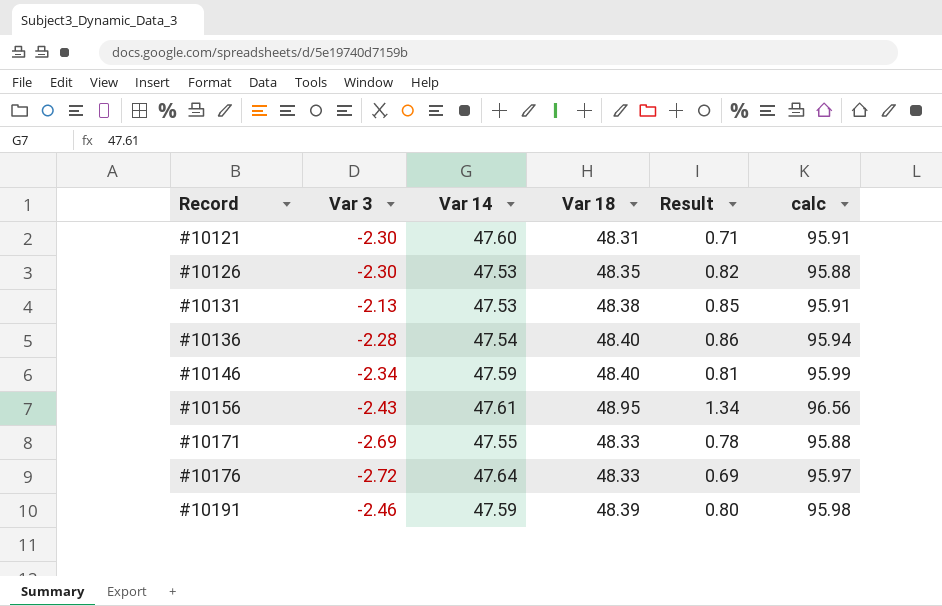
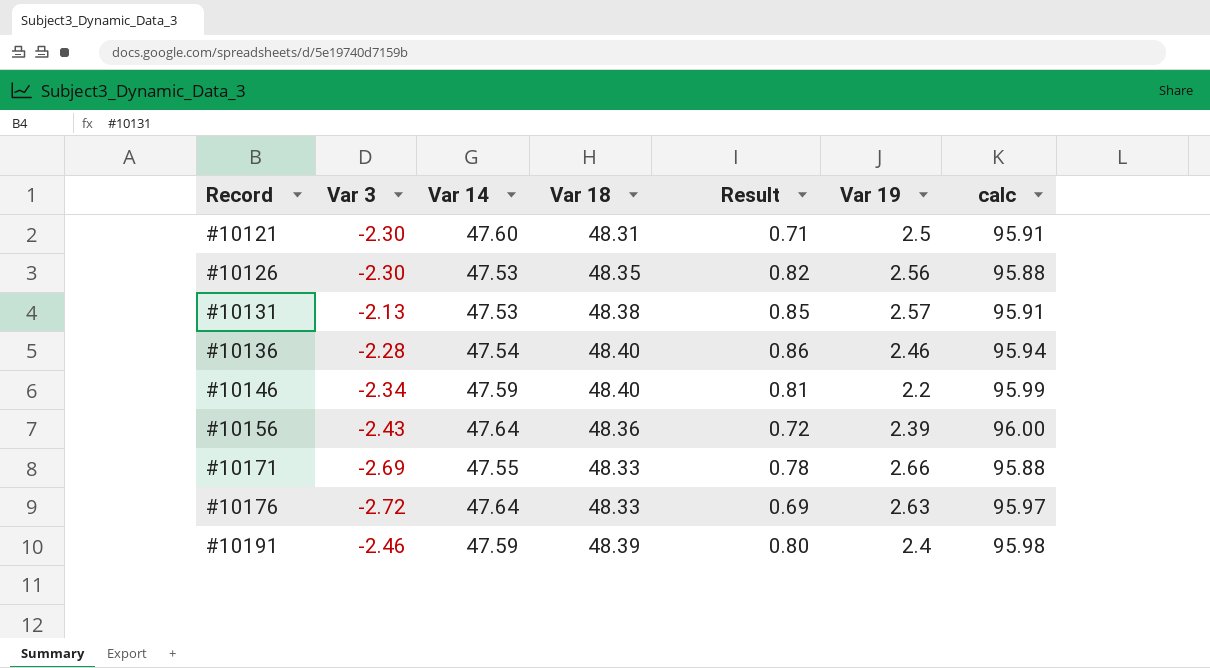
column Var 19 | position: none -> 6
#10156 | Var 14: 47.61 -> 47.64
#10156 | Var 18: 48.95 -> 48.36
#10156 | Result: 1.34 -> 0.72
#10156 | calc: 96.56 -> 96.00

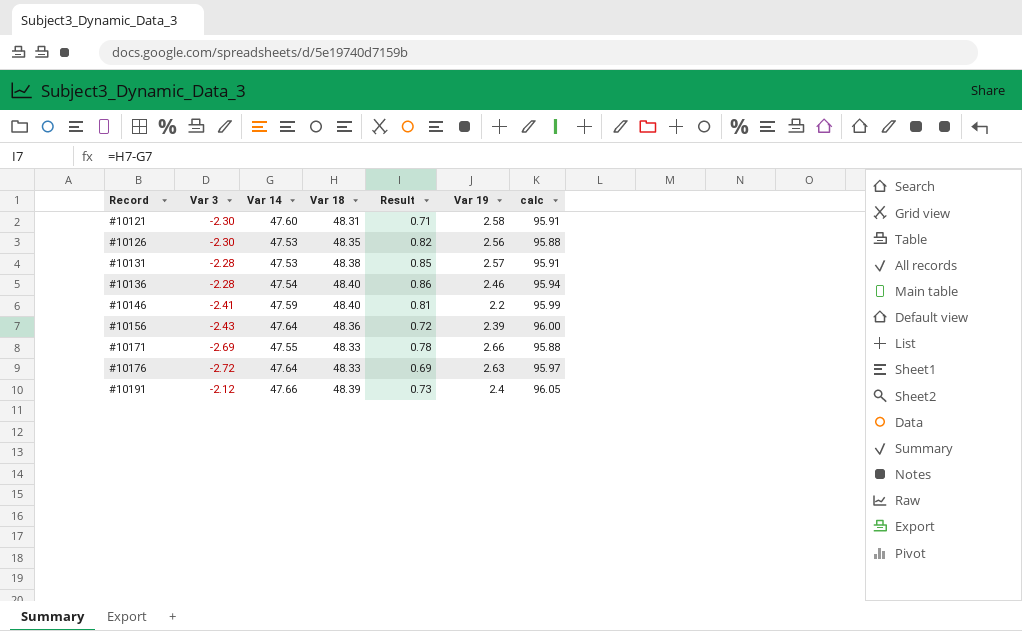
#10121 | Var 19: 2.5 -> 2.58
#10131 | Var 3: -2.13 -> -2.28
#10146 | Var 3: -2.34 -> -2.41
#10191 | Var 3: -2.46 -> -2.12
#10191 | Var 14: 47.59 -> 47.66
#10191 | Result: 0.80 -> 0.73
#10191 | calc: 95.98 -> 96.05

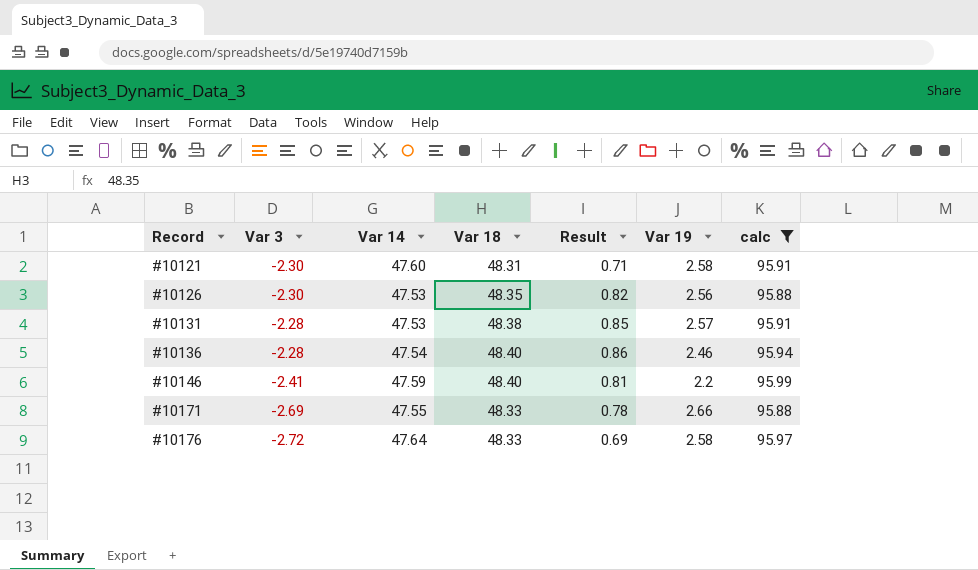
filter: none -> calc <= 95.99
#10176 | Var 19: 2.63 -> 2.58

